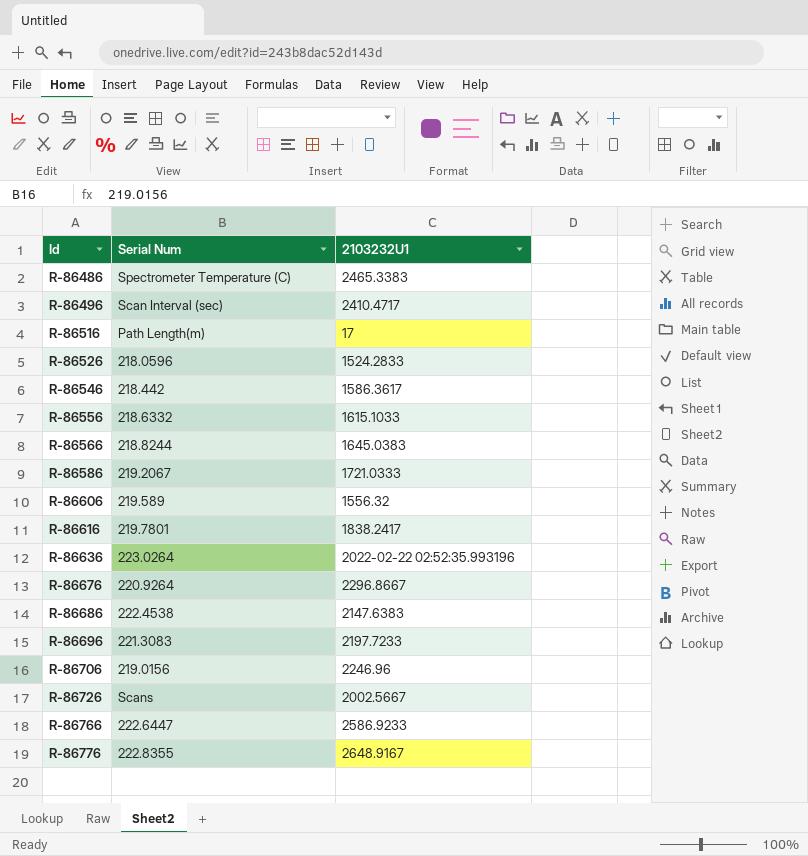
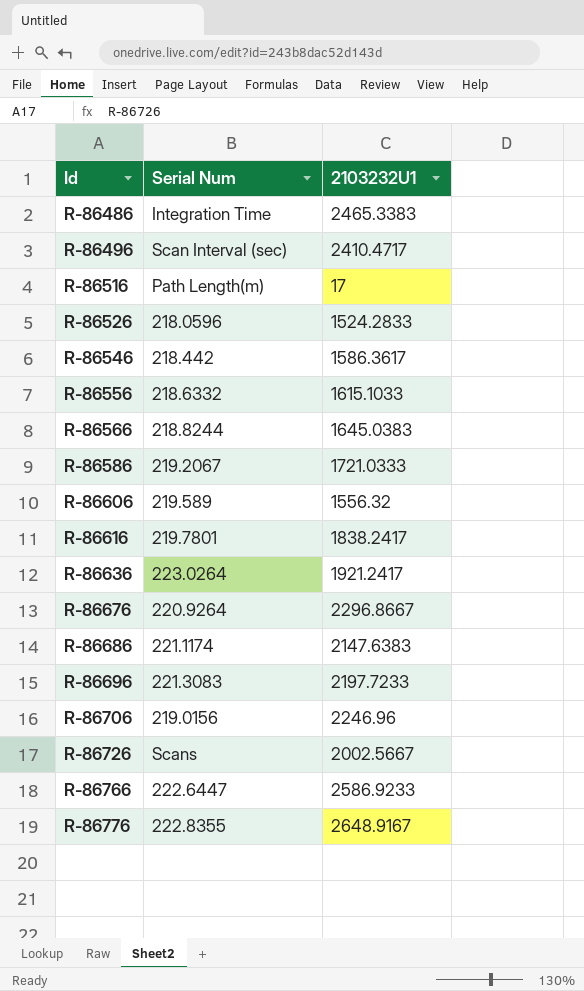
R-86486 | Serial Num: Spectrometer Temperature (C) -> Integration Time
R-86636 | 2103232U1: 2022-02-22 02:52:35.993196 -> 1921.2417
R-86686 | Serial Num: 222.4538 -> 221.1174

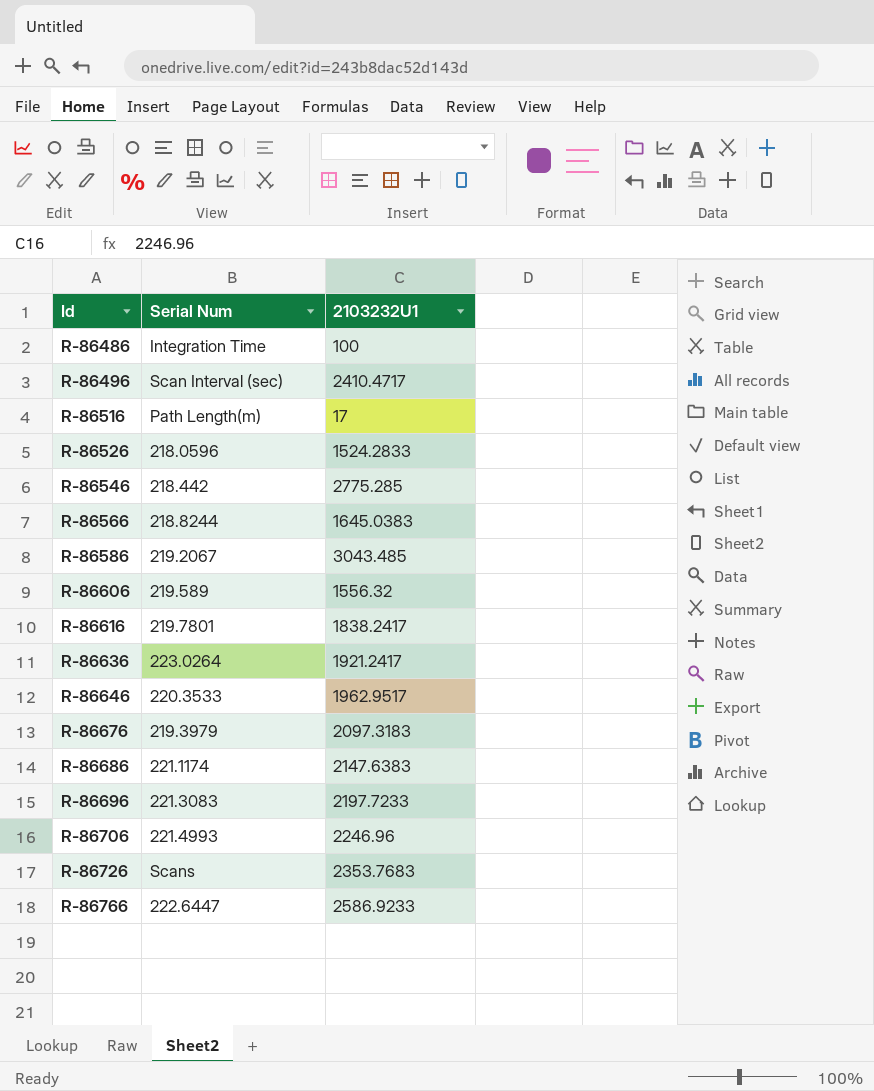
row R-86556: 218.6332 | 1615.1033 -> none
row R-86776: 222.8355 | 2648.9167 -> none
R-86486 | 2103232U1: 2465.3383 -> 100
R-86546 | 2103232U1: 1586.3617 -> 2775.285
R-86586 | 2103232U1: 1721.0333 -> 3043.485
row R-86646: none -> 220.3533 | 1962.9517
R-86676 | Serial Num: 220.9264 -> 219.3979
R-86676 | 2103232U1: 2296.8667 -> 2097.3183
R-86706 | Serial Num: 219.0156 -> 221.4993
R-86726 | 2103232U1: 2002.5667 -> 2353.7683

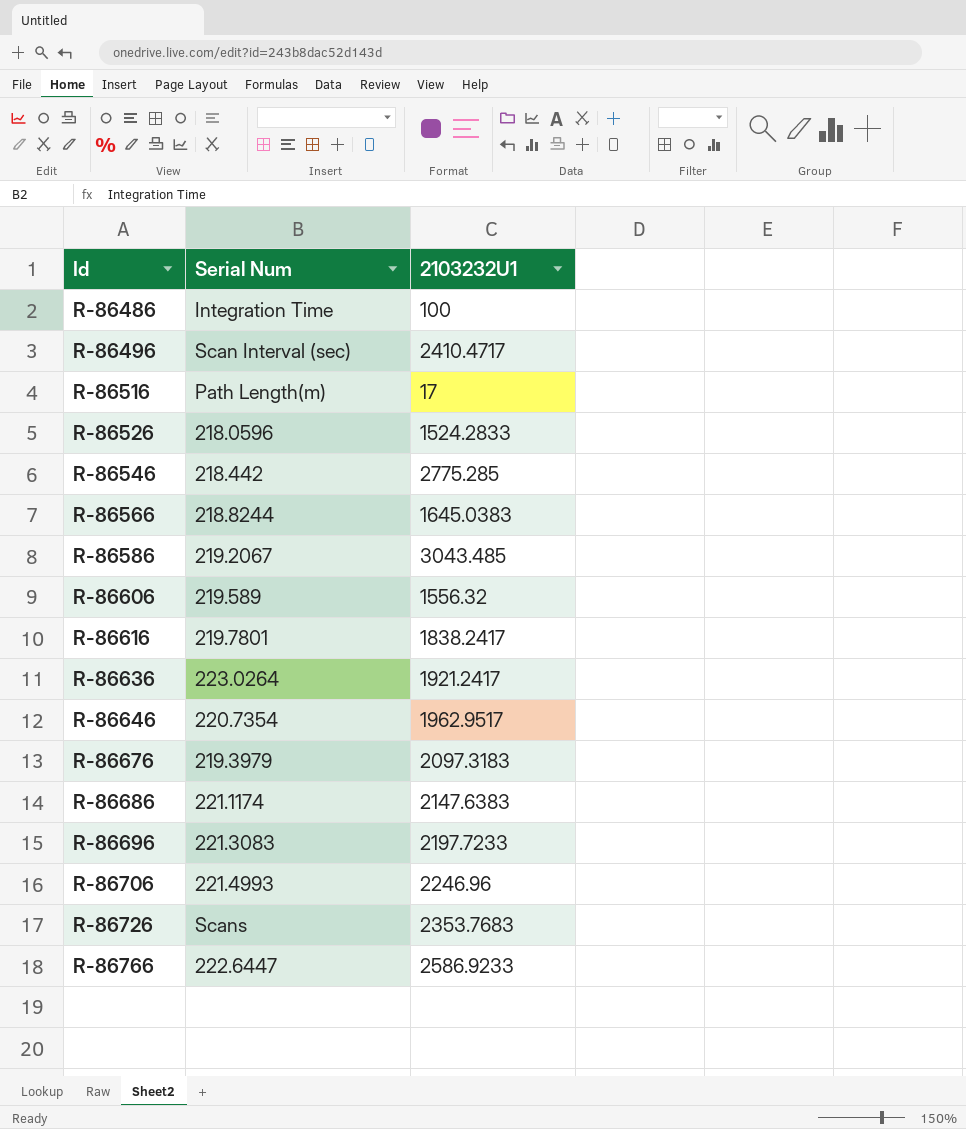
R-86646 | Serial Num: 220.3533 -> 220.7354

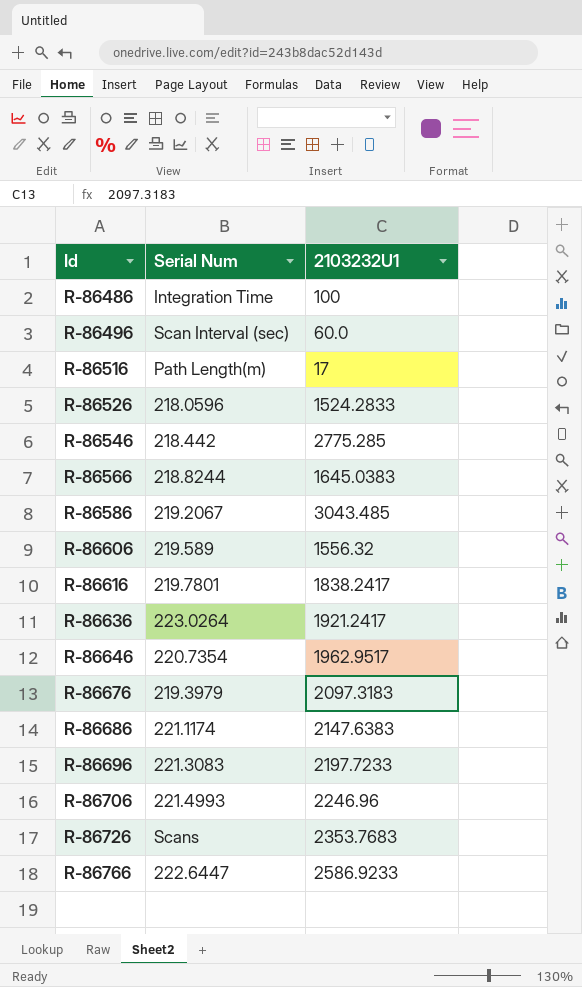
R-86496 | 2103232U1: 2410.4717 -> 60.0

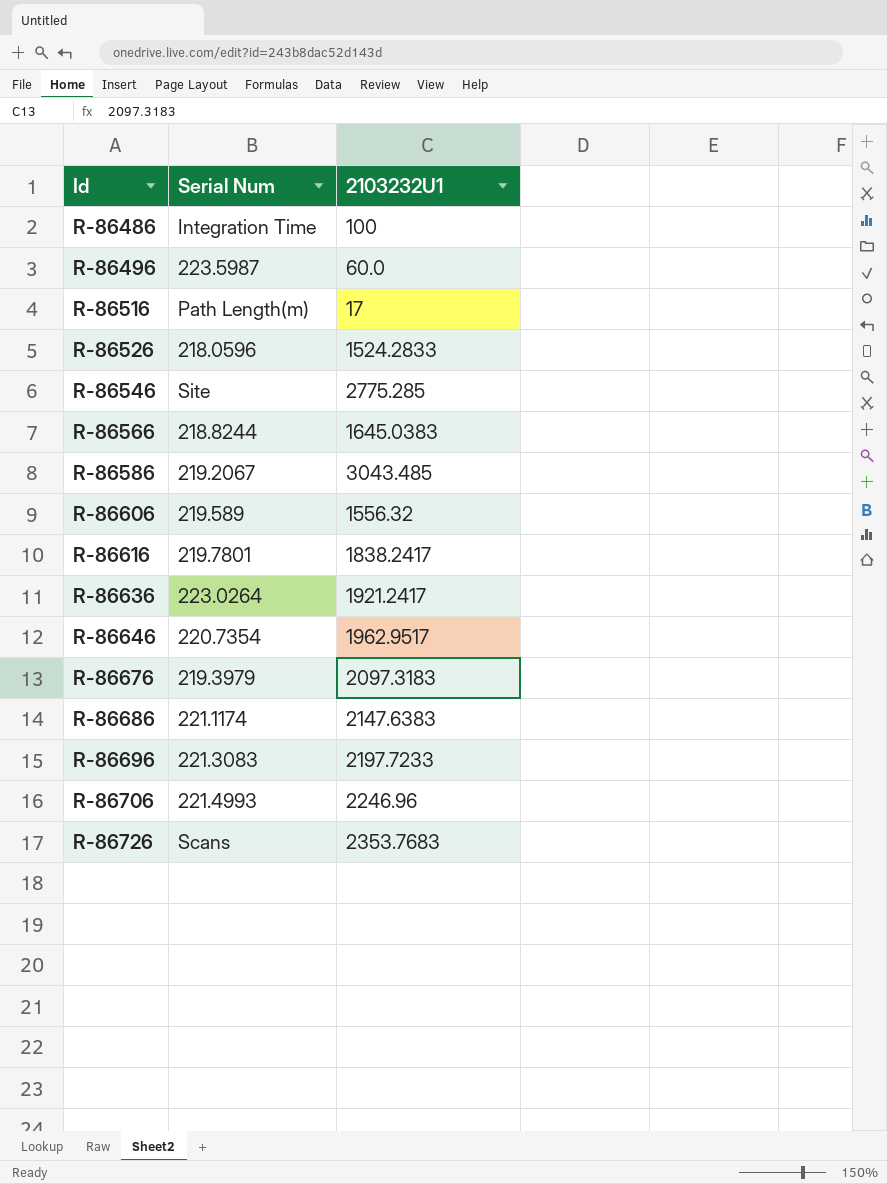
row R-86766: 222.6447 | 2586.9233 -> none
R-86496 | Serial Num: Scan Interval (sec) -> 223.5987
R-86546 | Serial Num: 218.442 -> Site

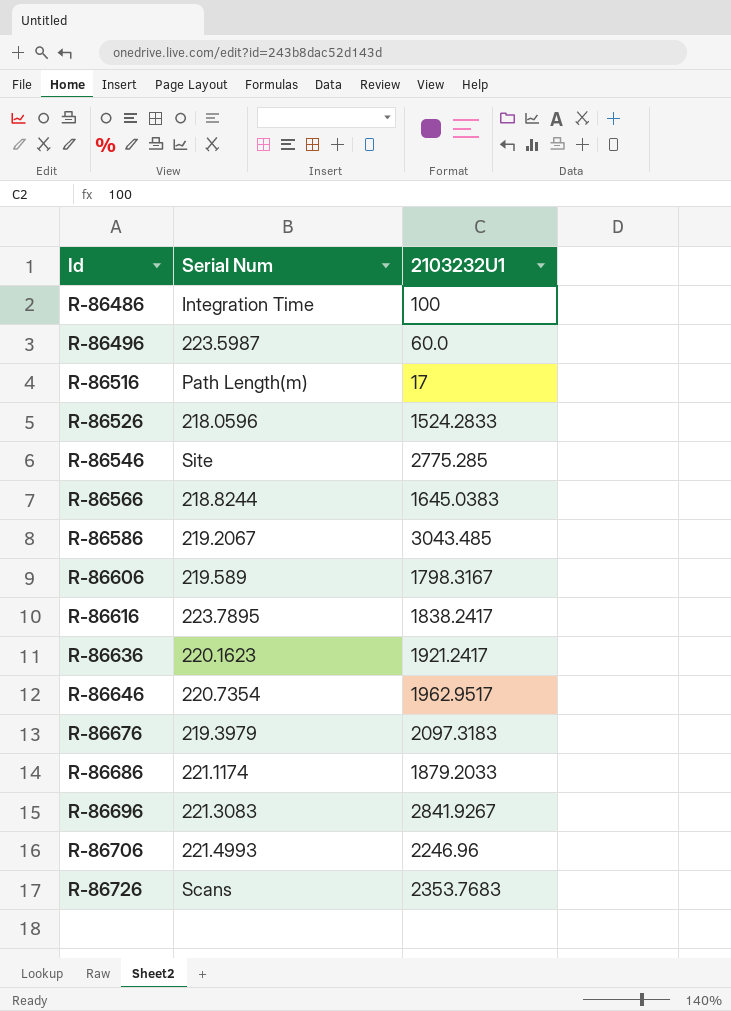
R-86606 | 2103232U1: 1556.32 -> 1798.3167
R-86616 | Serial Num: 219.7801 -> 223.7895
R-86636 | Serial Num: 223.0264 -> 220.1623
R-86686 | 2103232U1: 2147.6383 -> 1879.2033
R-86696 | 2103232U1: 2197.7233 -> 2841.9267

